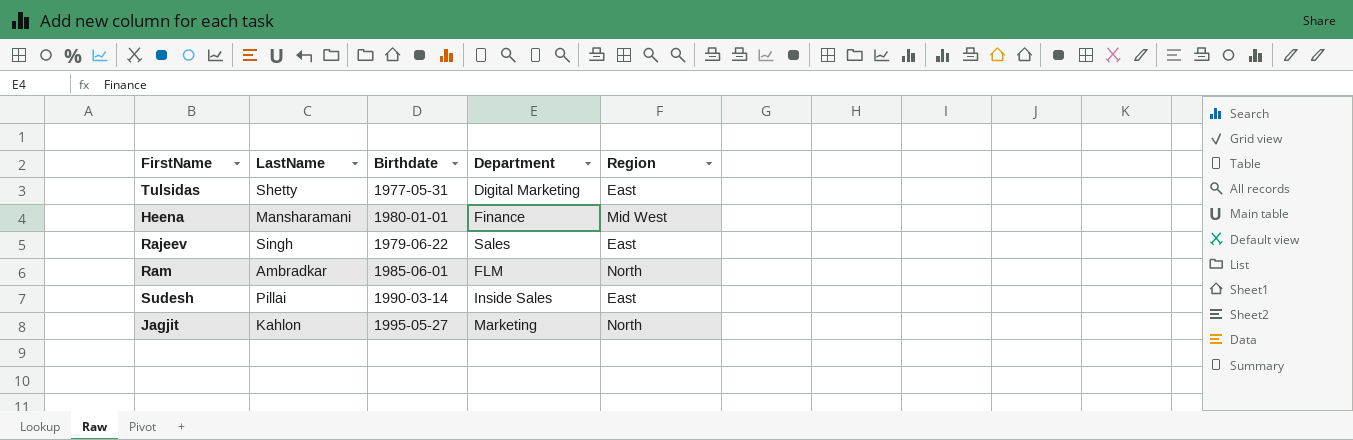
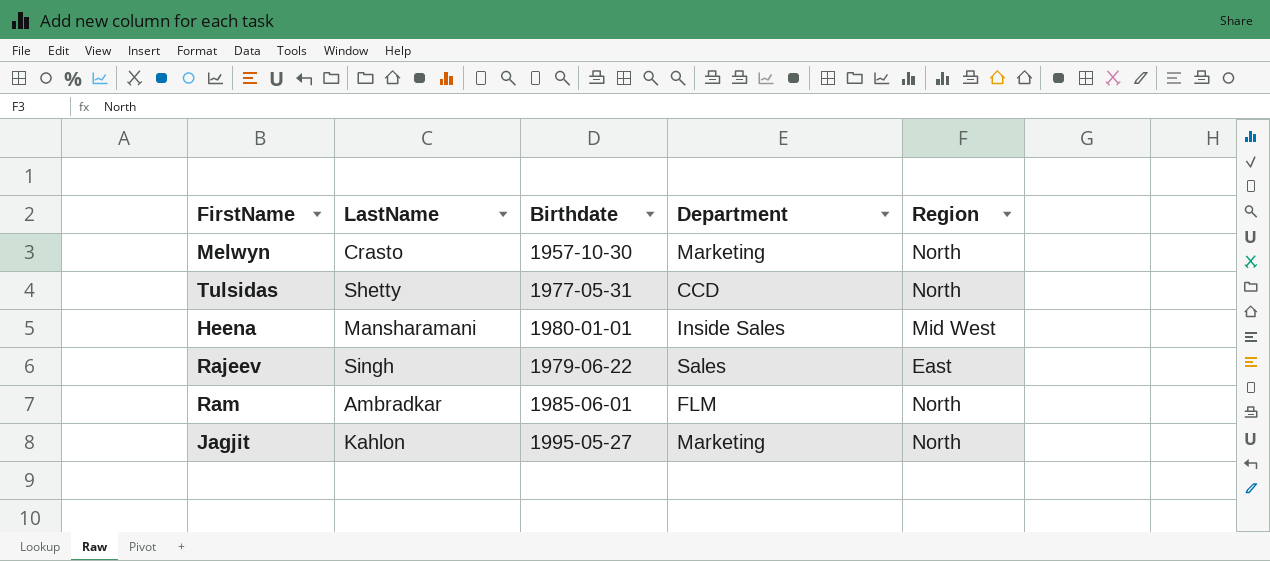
row Sudesh: Pillai | 1990-03-14 | Inside Sales | East -> none
row Melwyn: none -> Crasto | 1957-10-30 | Marketing | North
Tulsidas | Department: Digital Marketing -> CCD
Tulsidas | Region: East -> North
Heena | Department: Finance -> Inside Sales

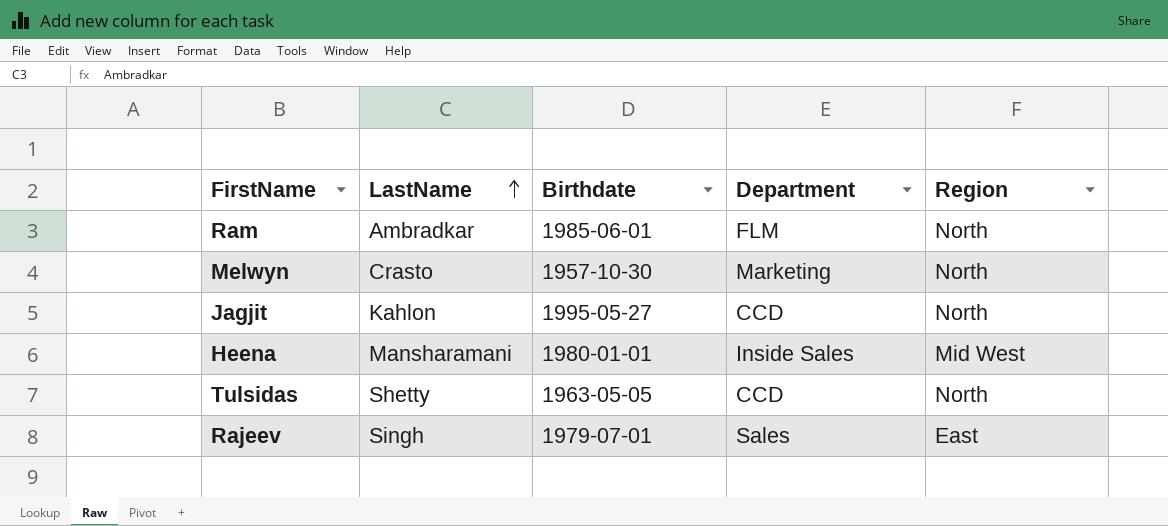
row order: none -> LastName ascending
Jagjit | Department: Marketing -> CCD
Tulsidas | Birthdate: 1977-05-31 -> 1963-05-05
Rajeev | Birthdate: 1979-06-22 -> 1979-07-01

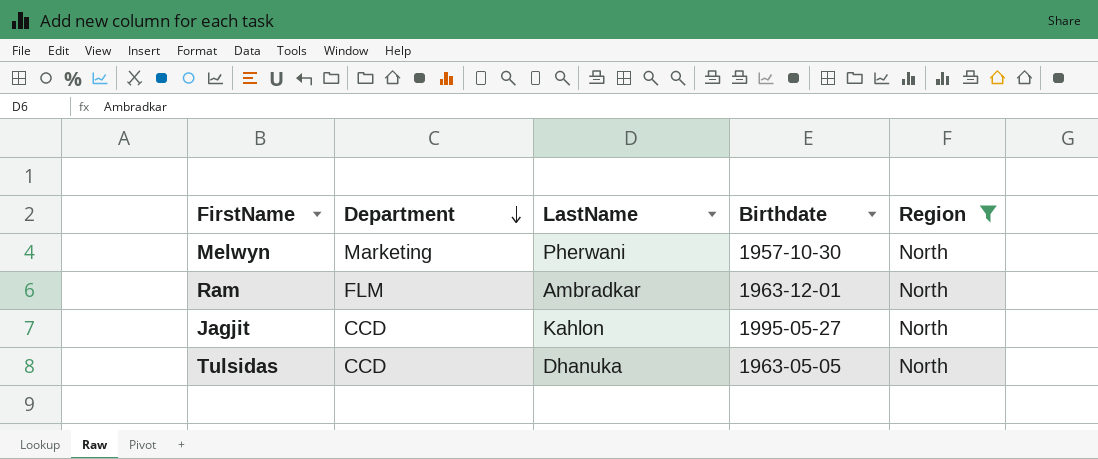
filter: none -> Region = North
row order: LastName ascending -> Department descending
column Department | position: 4 -> 2
Melwyn | LastName: Crasto -> Pherwani
Ram | Birthdate: 1985-06-01 -> 1963-12-01
Tulsidas | LastName: Shetty -> Dhanuka

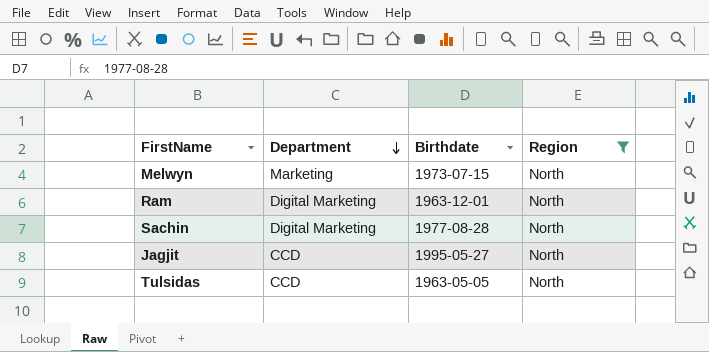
column LastName | position: 3 -> none
Melwyn | Birthdate: 1957-10-30 -> 1973-07-15
Ram | Department: FLM -> Digital Marketing
row Sachin: none -> Digital Marketing | 1977-08-28 | North

